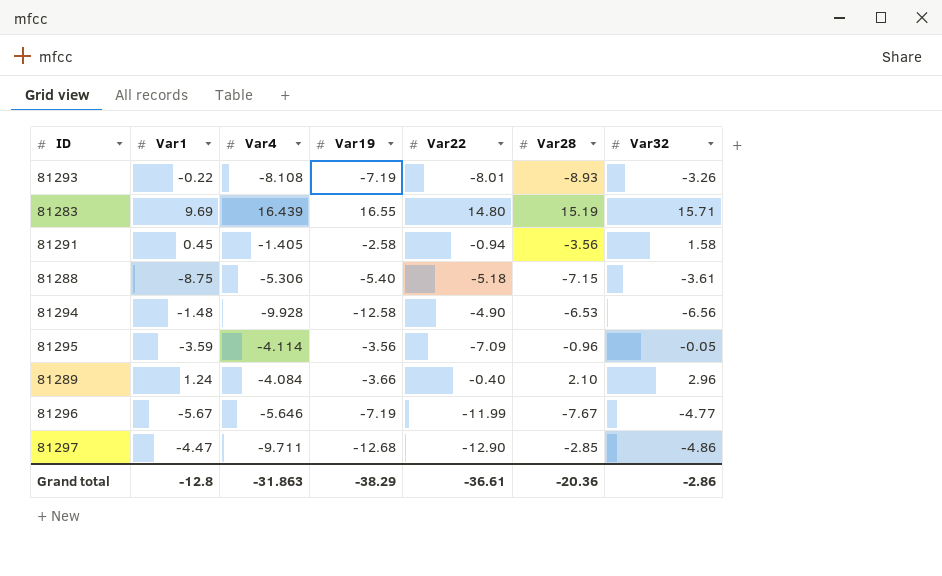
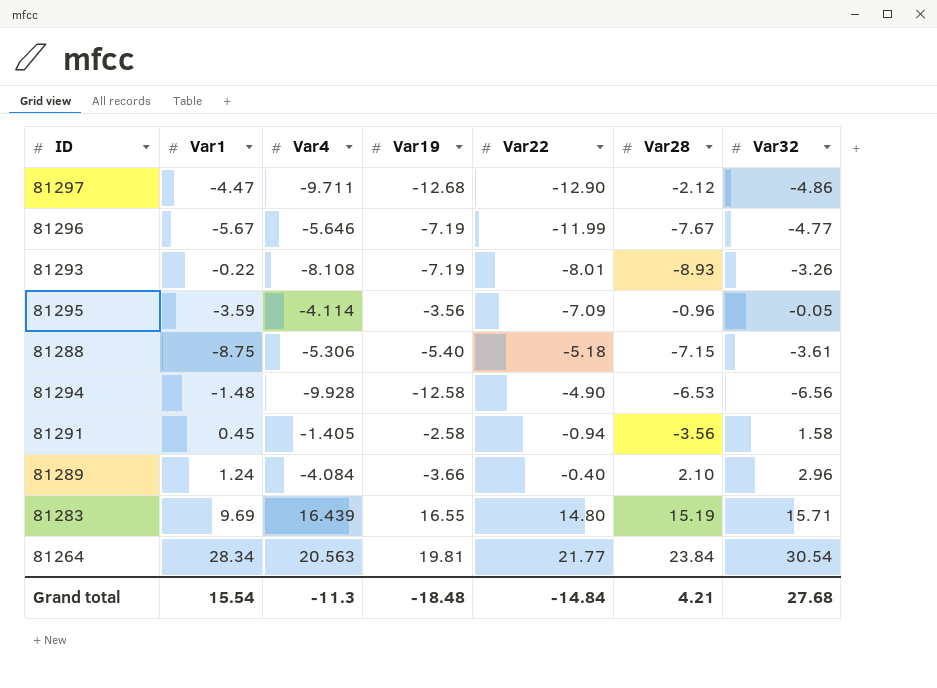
row order: none -> Var22 ascending
81297 | Var28: -2.85 -> -2.12
row 81264: none -> 28.34 | 20.563 | 19.81 | 21.77 | 23.84 | 30.54
Grand total | Var1: -12.8 -> 15.54
Grand total | Var4: -31.863 -> -11.3
Grand total | Var19: -38.29 -> -18.48
Grand total | Var22: -36.61 -> -14.84
Grand total | Var28: -20.36 -> 4.21
Grand total | Var32: -2.86 -> 27.68

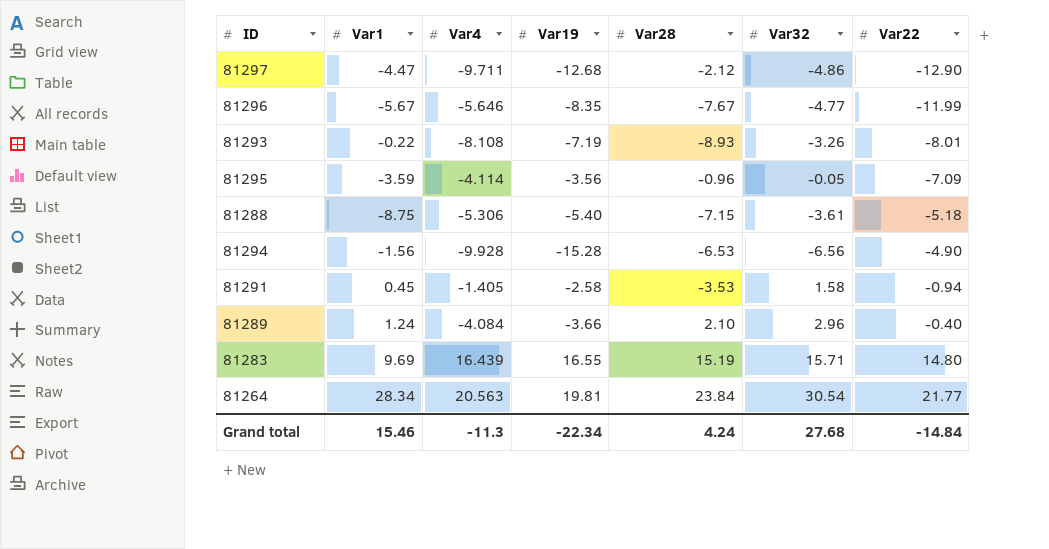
column Var22 | position: 5 -> 7
81296 | Var19: -7.19 -> -8.35
81294 | Var1: -1.48 -> -1.56
81294 | Var19: -12.58 -> -15.28
81291 | Var28: -3.56 -> -3.53
Grand total | Var1: 15.54 -> 15.46
Grand total | Var19: -18.48 -> -22.34
Grand total | Var28: 4.21 -> 4.24

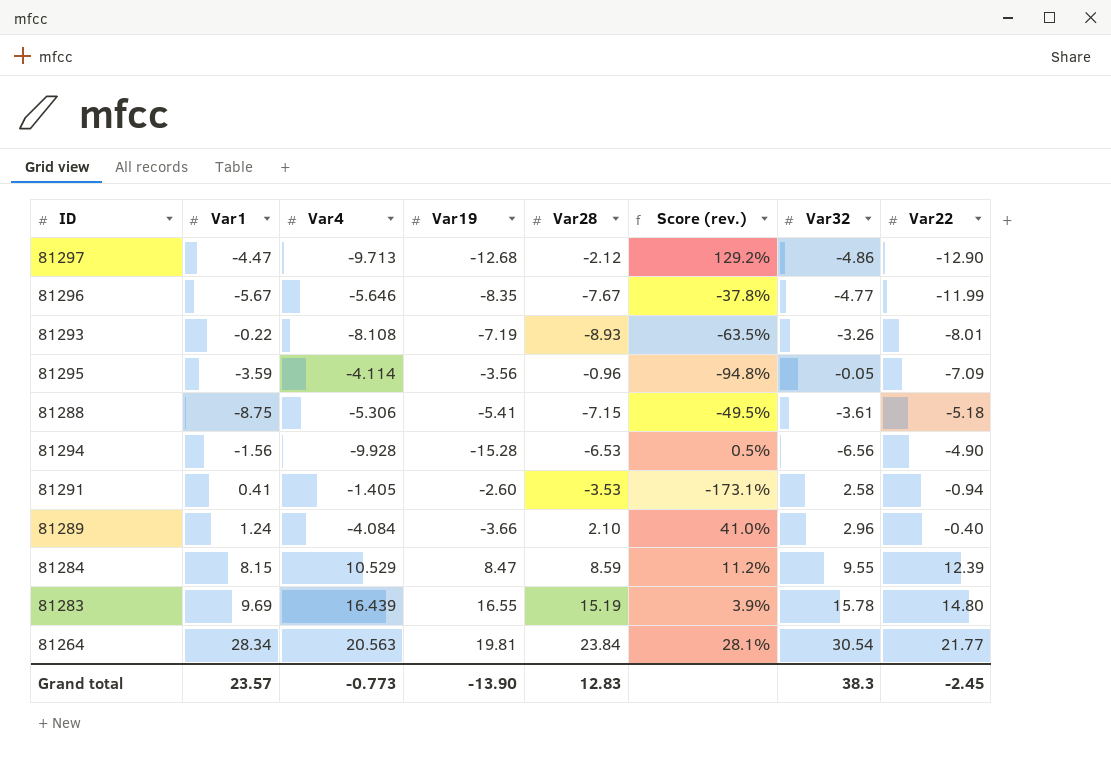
column Score (rev.) | formula: none -> ([Var32] - [Var28]) / [Var28]
81297 | Var4: -9.711 -> -9.713
81288 | Var19: -5.40 -> -5.41
81291 | Var1: 0.45 -> 0.41
81291 | Var19: -2.58 -> -2.60
81291 | Var32: 1.58 -> 2.58
row 81284: none -> 8.15 | 10.529 | 8.47 | 8.59 | 11.2% | 9.55 | 12.39
81283 | Var32: 15.71 -> 15.78
Grand total | Var1: 15.46 -> 23.57
Grand total | Var4: -11.3 -> -0.773
Grand total | Var19: -22.34 -> -13.90
Grand total | Var28: 4.24 -> 12.83
Grand total | Var32: 27.68 -> 38.3
Grand total | Var22: -14.84 -> -2.45

